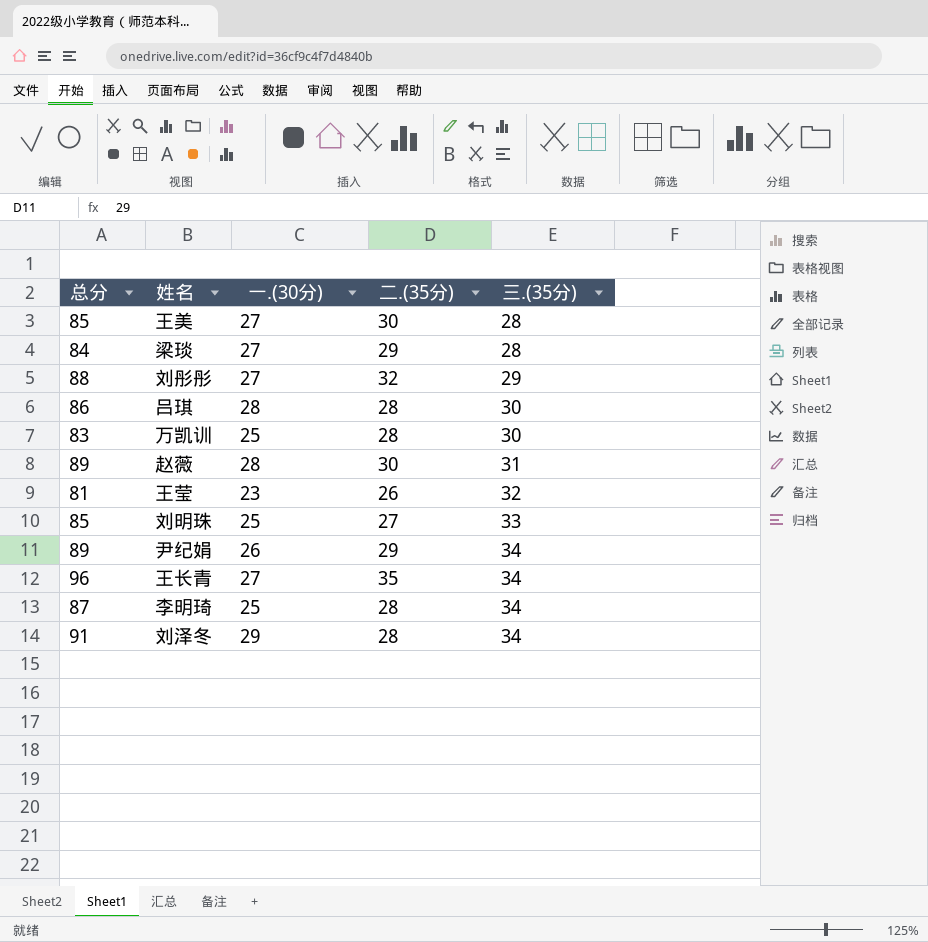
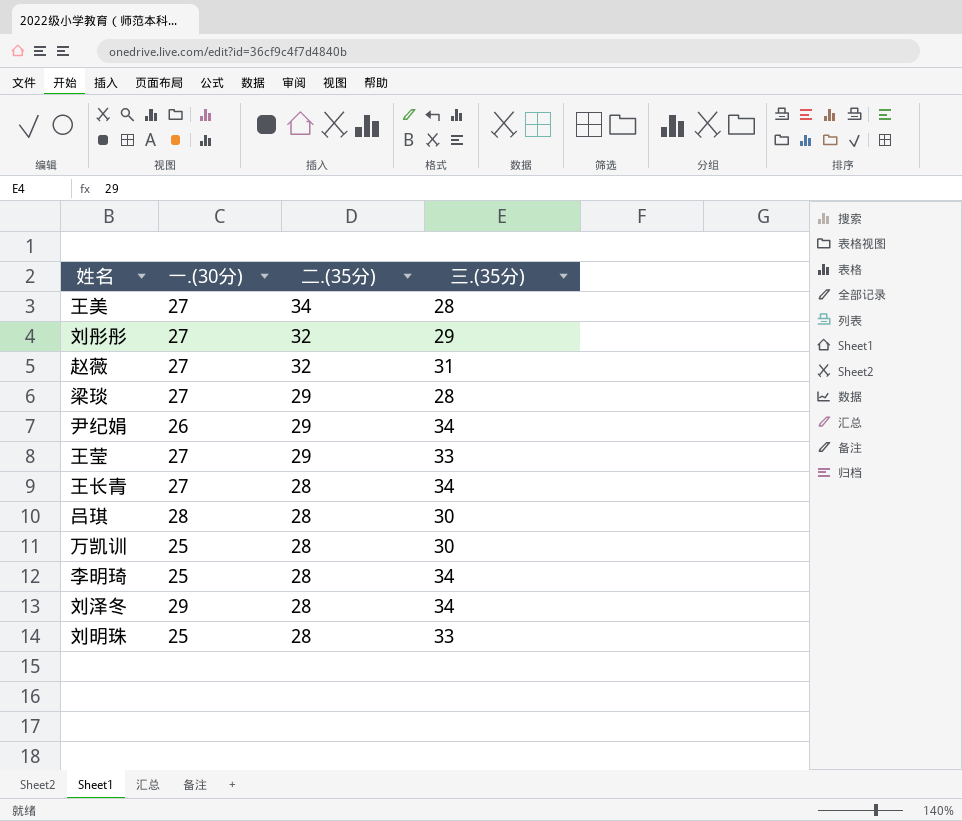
row order: 三.(35分) ascending -> 二.(35分) descending
column 总分 | formula: [一.(30分)] + [二.(35分)] + [三.(35分)] -> none
王美 | 二.(35分): 30 -> 34
赵薇 | 一.(30分): 28 -> 27
赵薇 | 二.(35分): 30 -> 32
王莹 | 一.(30分): 23 -> 27
王莹 | 二.(35分): 26 -> 29
王莹 | 三.(35分): 32 -> 33
王长青 | 二.(35分): 35 -> 28
刘明珠 | 二.(35分): 27 -> 28

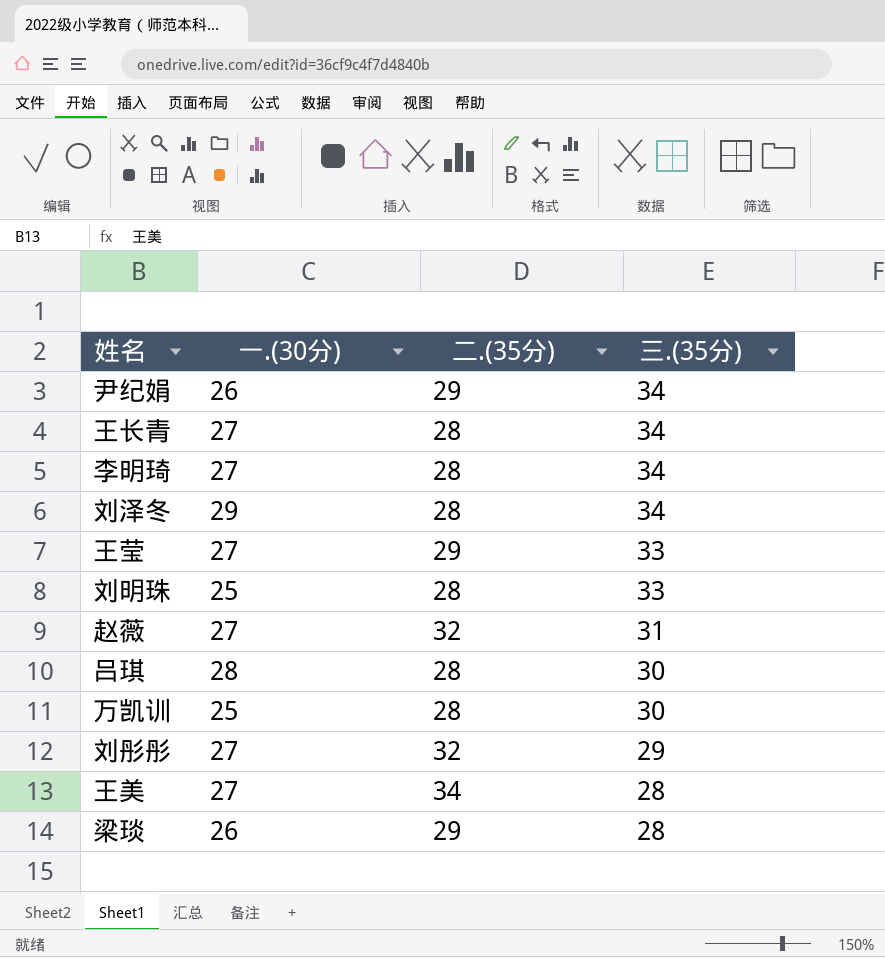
row order: 二.(35分) descending -> 三.(35分) descending
李明琦 | 一.(30分): 25 -> 27
梁琰 | 一.(30分): 27 -> 26

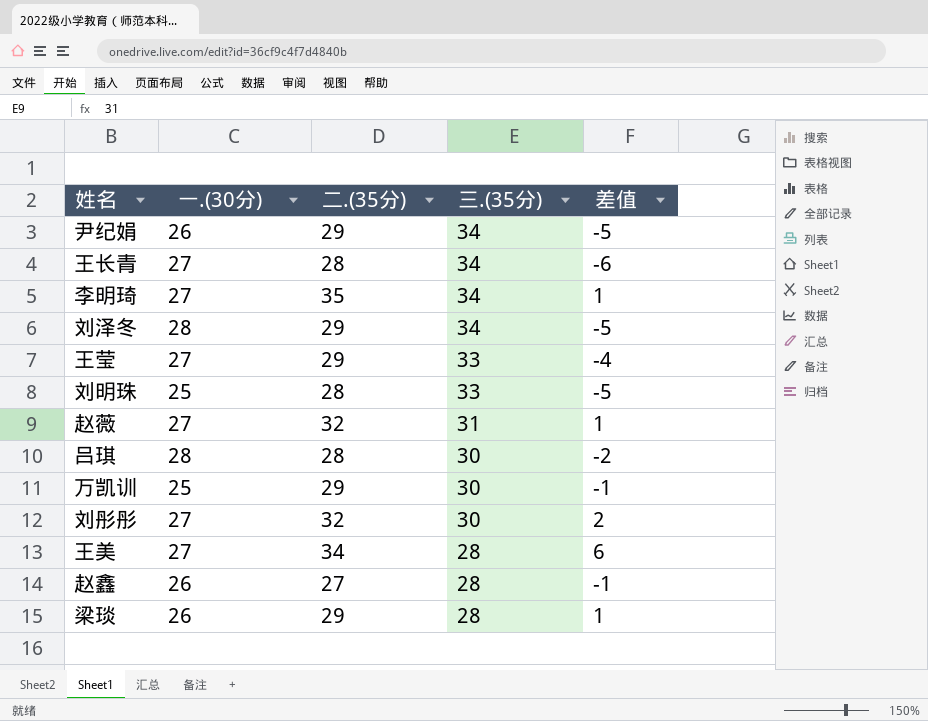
column 差值 | formula: none -> [二.(35分)] - [三.(35分)]
李明琦 | 二.(35分): 28 -> 35
刘泽冬 | 一.(30分): 29 -> 28
刘泽冬 | 二.(35分): 28 -> 29
万凯训 | 二.(35分): 28 -> 29
刘彤彤 | 三.(35分): 29 -> 30
row 赵鑫: none -> 26 | 27 | 28 | -1

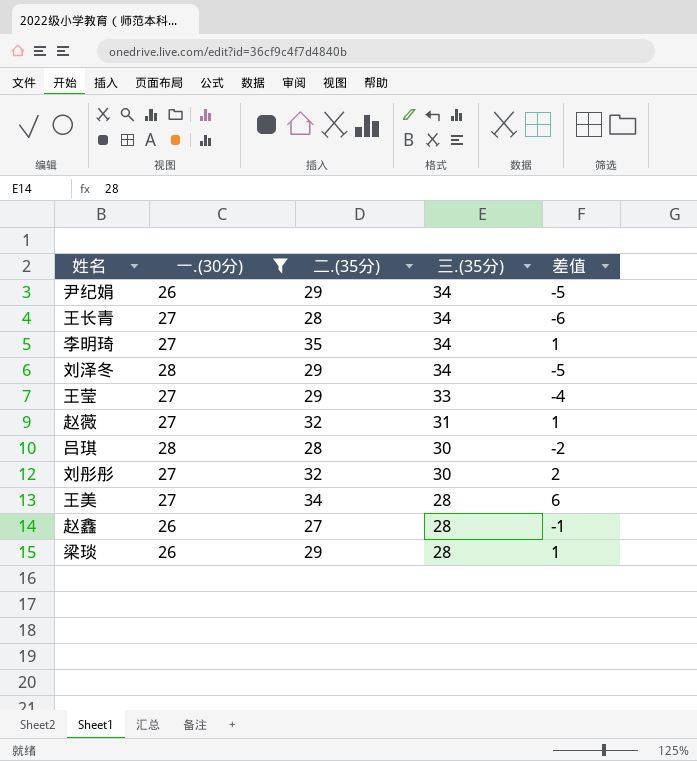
filter: none -> 一.(30分) != 25

